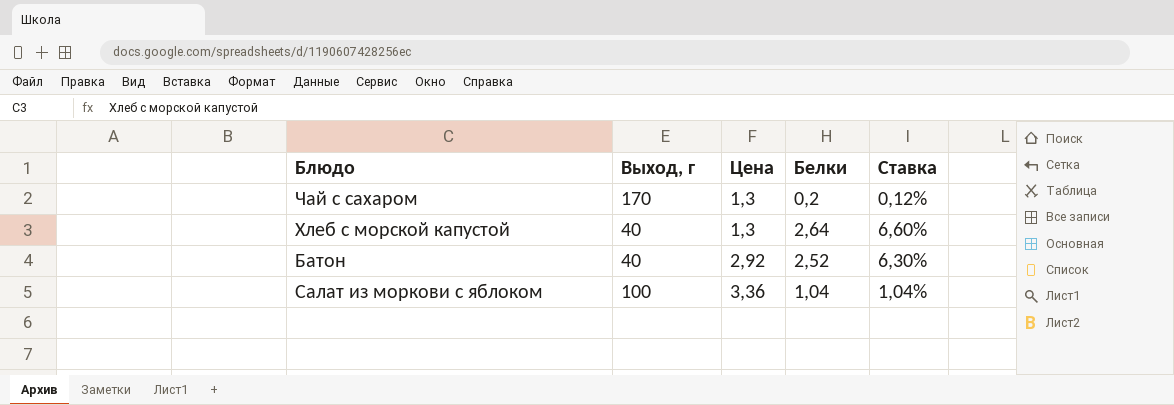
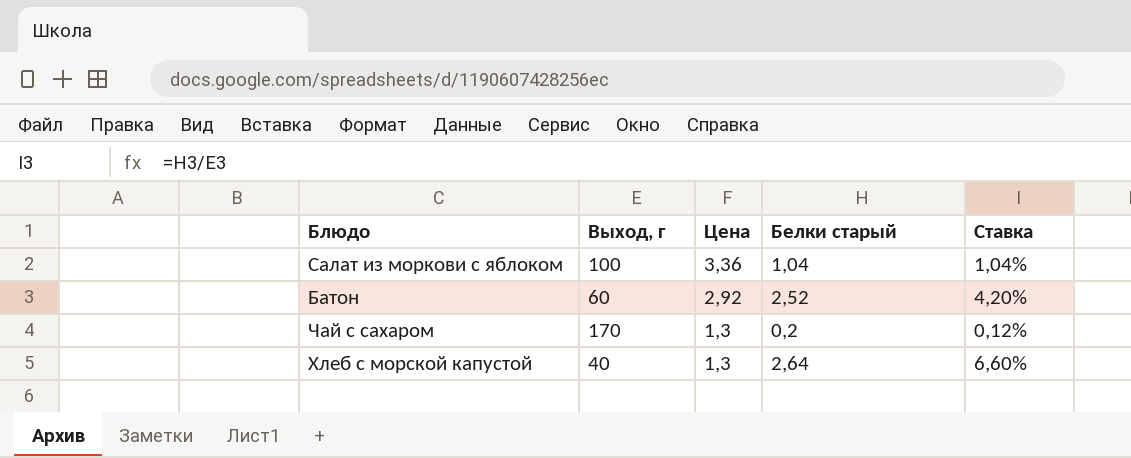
row order: Цена ascending -> Цена descending
column name: Белки -> Белки старый
Батон | Выход, г: 40 -> 60
Батон | Ставка: 6,30% -> 4,20%

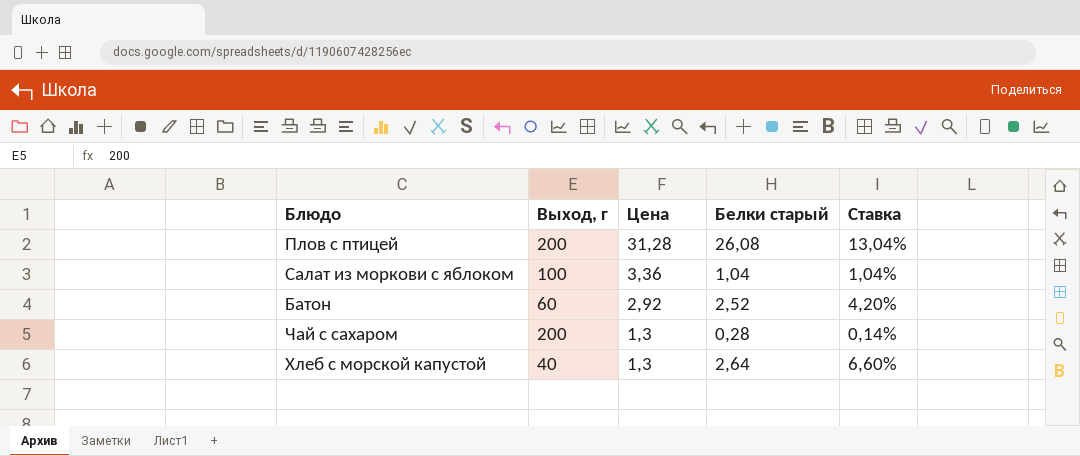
row Плов с птицей: none -> 200 | 31,28 | 26,08 | 13,04%
Чай с сахаром | Выход, г: 170 -> 200
Чай с сахаром | Белки старый: 0,2 -> 0,28
Чай с сахаром | Ставка: 0,12% -> 0,14%

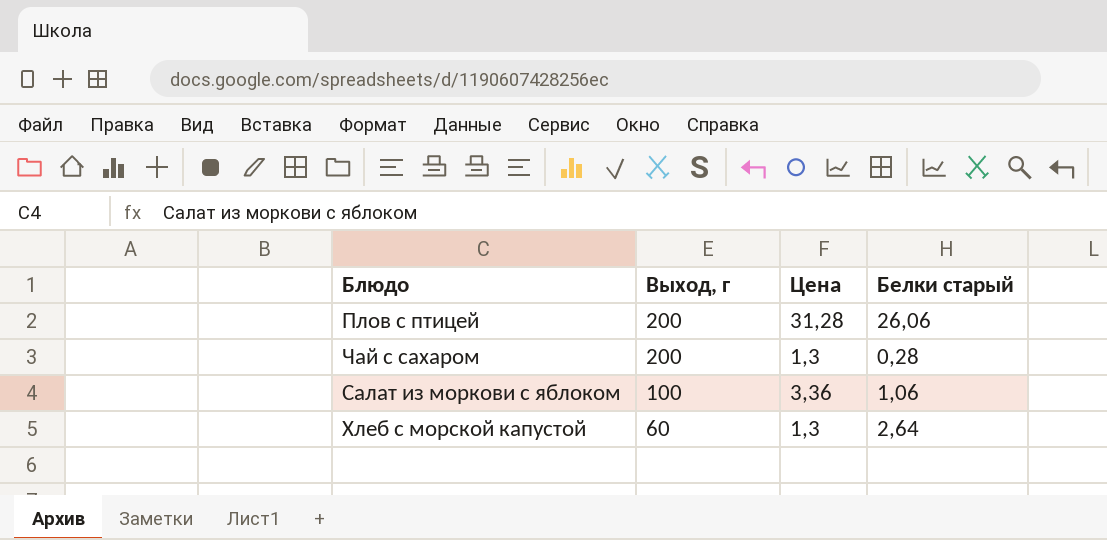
row order: Цена descending -> Выход, г descending
column Ставка | formula: [Белки старый] / [Выход, г] -> none
row Батон: 60 | 2,92 | 2,52 | 4,20% -> none
Плов с птицей | Белки старый: 26,08 -> 26,06
Салат из моркови с яблоком | Белки старый: 1,04 -> 1,06
Хлеб с морской капустой | Выход, г: 40 -> 60

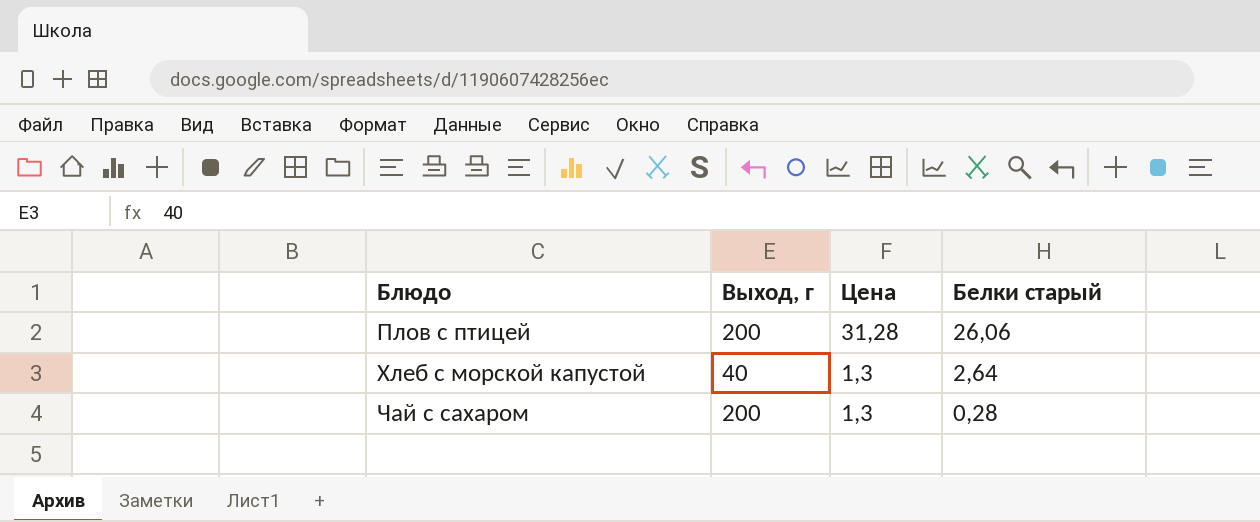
row order: Выход, г descending -> Блюдо ascending
row Салат из моркови с яблоком: 100 | 3,36 | 1,06 -> none
Хлеб с морской капустой | Выход, г: 60 -> 40

